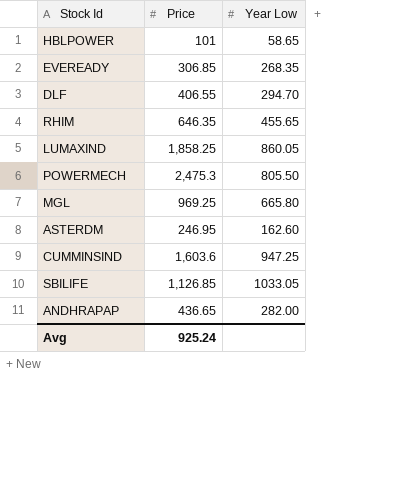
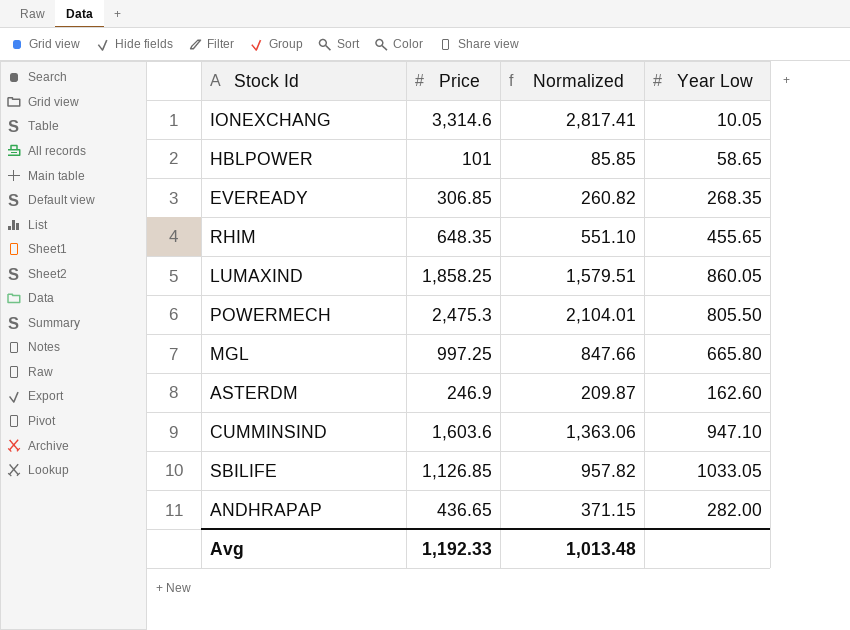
column Normalized | formula: none -> [Price] * 0.85
row DLF: 406.55 | 294.70 -> none
row IONEXCHANG: none -> 3,314.6 | 2,817.41 | 10.05
RHIM | Price: 646.35 -> 648.35
MGL | Price: 969.25 -> 997.25
ASTERDM | Price: 246.95 -> 246.9
CUMMINSIND | Year Low: 947.25 -> 947.10
Avg | Price: 925.24 -> 1,192.33

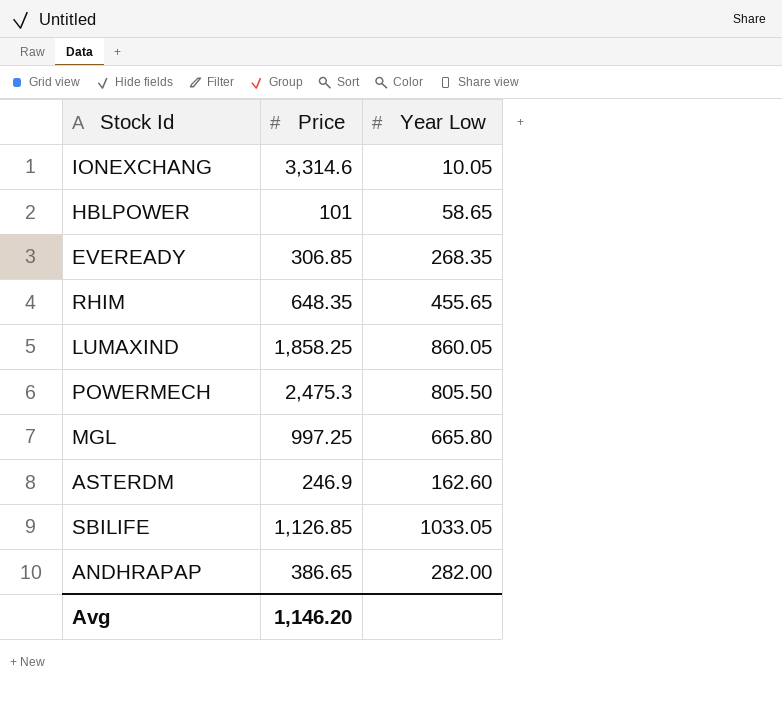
column Normalized | formula: [Price] * 0.85 -> none
row CUMMINSIND: 1,603.6 | 1,363.06 | 947.10 -> none
ANDHRAPAP | Price: 436.65 -> 386.65
Avg | Price: 1,192.33 -> 1,146.20

